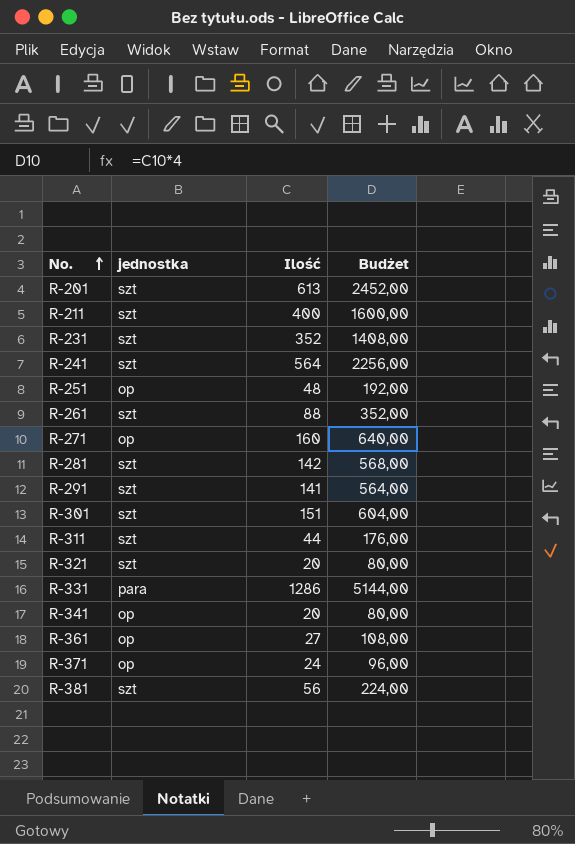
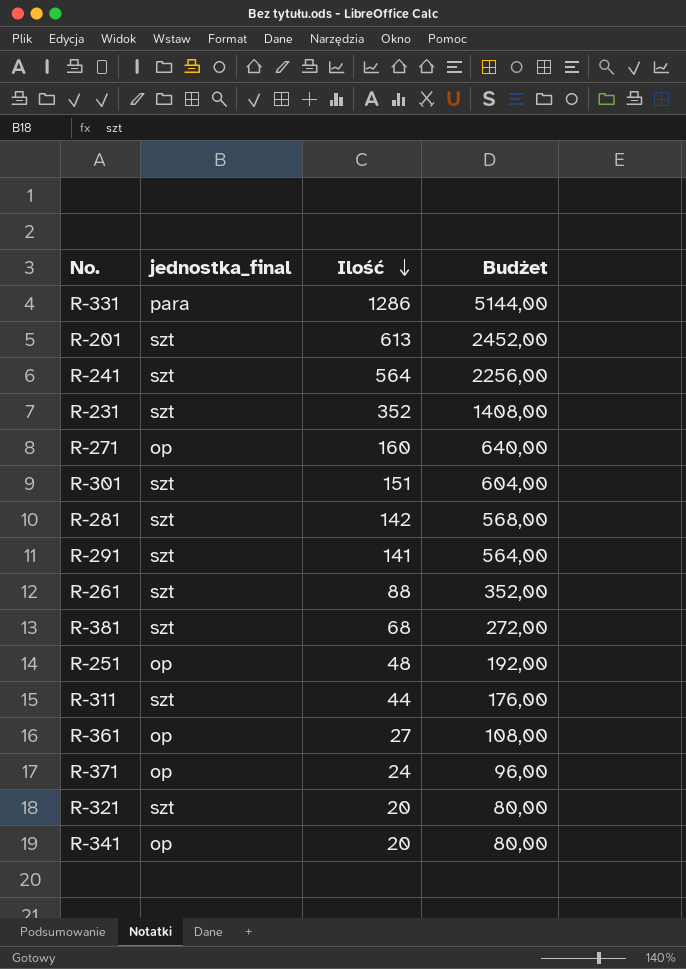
row order: No. ascending -> Ilość descending
column name: jednostka -> jednostka_final
row R-211: szt | 400 | 1600,00 -> none
R-381 | Ilość: 56 -> 68
R-381 | Budżet: 224,00 -> 272,00

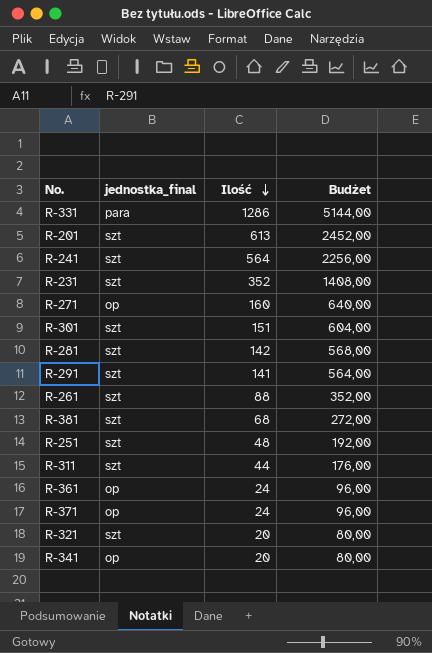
R-251 | jednostka_final: op -> szt
R-361 | Ilość: 27 -> 24
R-361 | Budżet: 108,00 -> 96,00

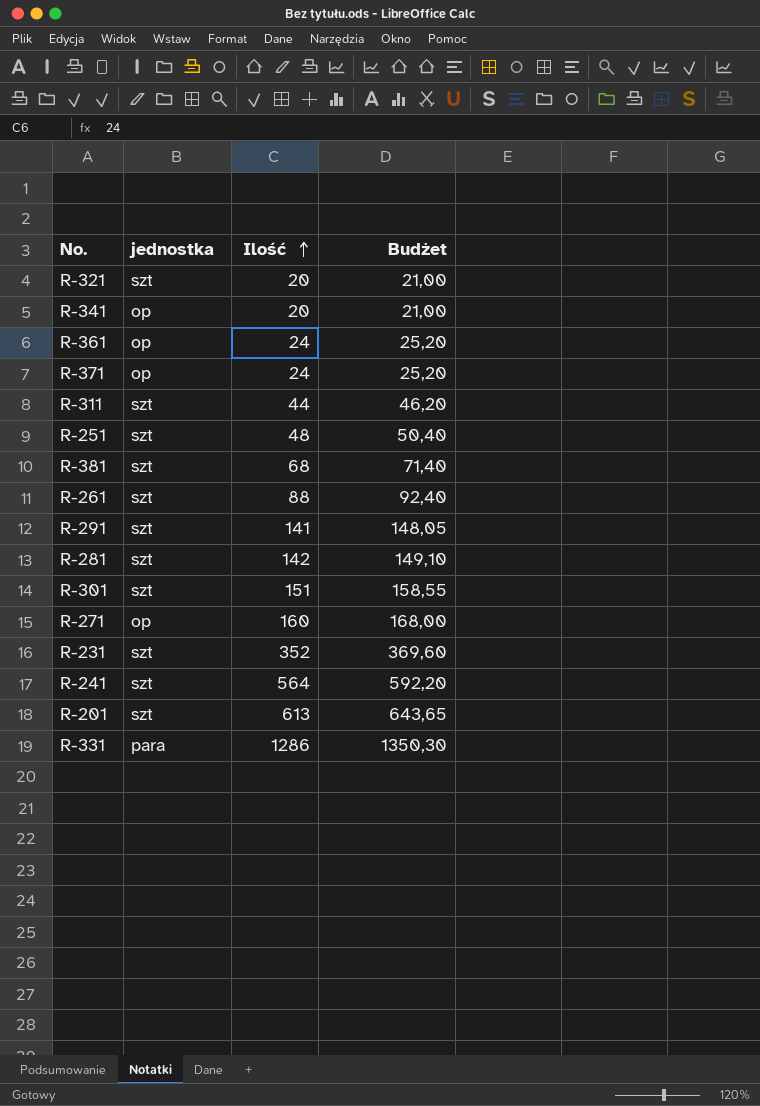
row order: Ilość descending -> Ilość ascending
column name: jednostka_final -> jednostka
column Budżet | formula: [Ilość] * 4 -> [Ilość] * 1,05

